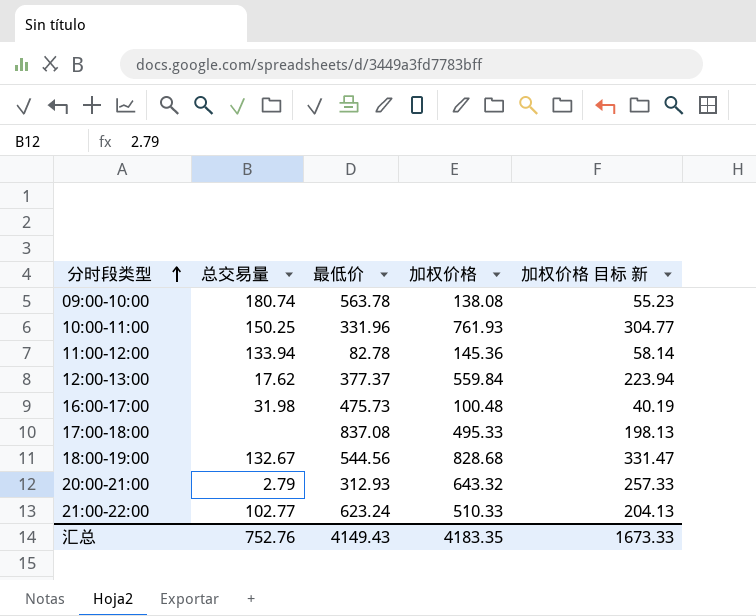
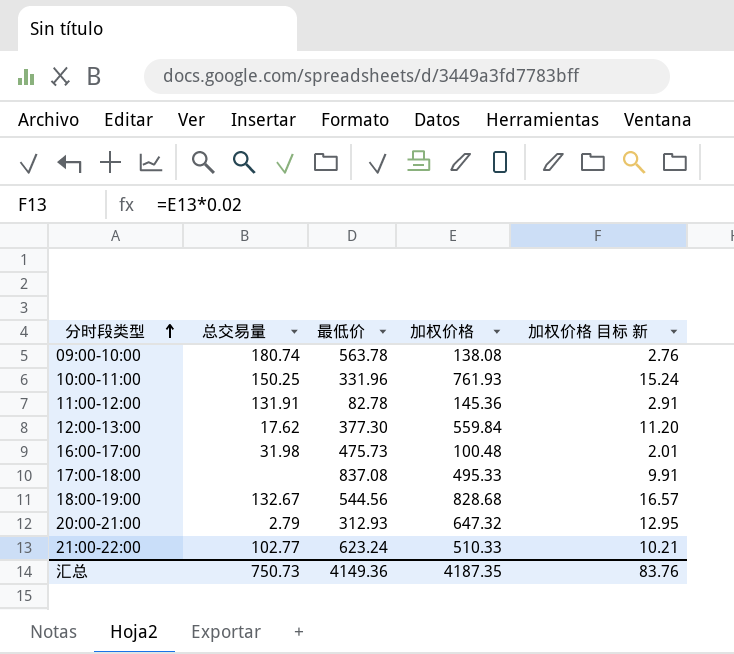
column 加权价格 目标 新 | formula: [加权价格] * 0.4 -> [加权价格] * 0.02
11:00-12:00 | 总交易量: 133.94 -> 131.91
12:00-13:00 | 最低价: 377.37 -> 377.30
20:00-21:00 | 加权价格: 643.32 -> 647.32
汇总 | 总交易量: 752.76 -> 750.73
汇总 | 最低价: 4149.43 -> 4149.36
汇总 | 加权价格: 4183.35 -> 4187.35
汇总 | 加权价格 目标 新: 1673.33 -> 83.76

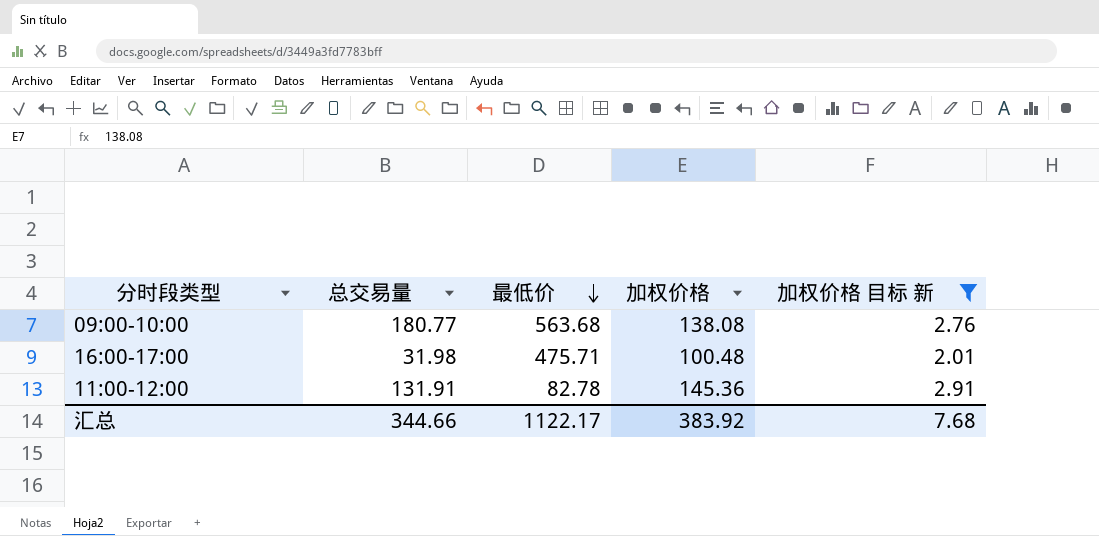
filter: none -> 加权价格 目标 新 <= 2.91
row order: 分时段类型 ascending -> 最低价 descending
09:00-10:00 | 总交易量: 180.74 -> 180.77
09:00-10:00 | 最低价: 563.78 -> 563.68
16:00-17:00 | 最低价: 475.73 -> 475.71
汇总 | 总交易量: 750.73 -> 344.66
汇总 | 最低价: 4149.36 -> 1122.17
汇总 | 加权价格: 4187.35 -> 383.92
汇总 | 加权价格 目标 新: 83.76 -> 7.68

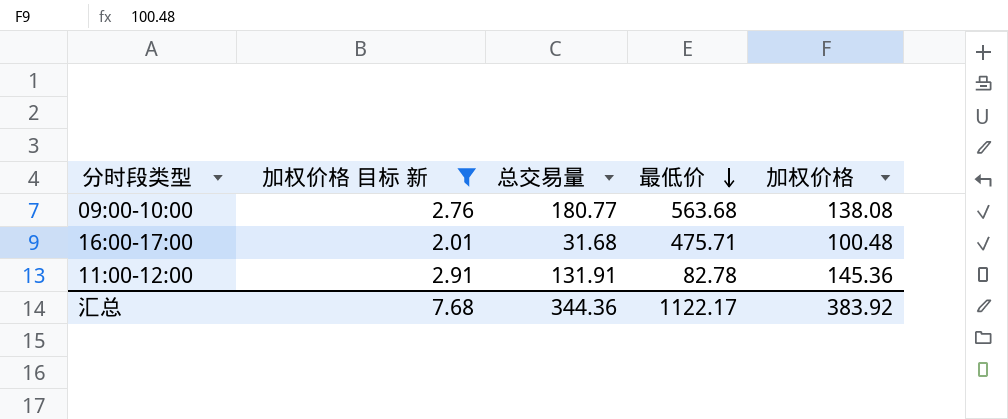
column 加权价格 目标 新 | position: 5 -> 2
16:00-17:00 | 总交易量: 31.98 -> 31.68
汇总 | 总交易量: 344.66 -> 344.36

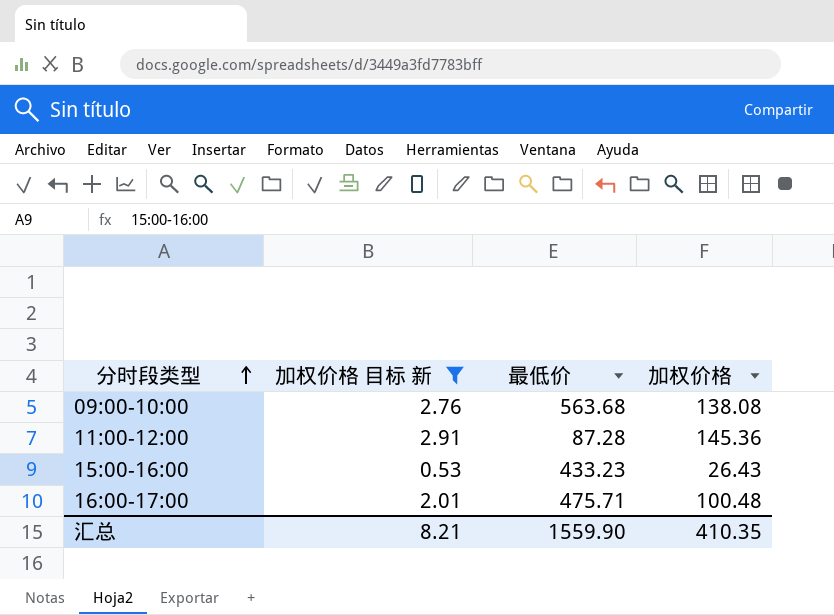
row order: 最低价 descending -> 分时段类型 ascending
column 总交易量 | position: 3 -> none
11:00-12:00 | 最低价: 82.78 -> 87.28
row 15:00-16:00: none -> 0.53 | 433.23 | 26.43
汇总 | 加权价格 目标 新: 7.68 -> 8.21
汇总 | 最低价: 1122.17 -> 1559.90
汇总 | 加权价格: 383.92 -> 410.35

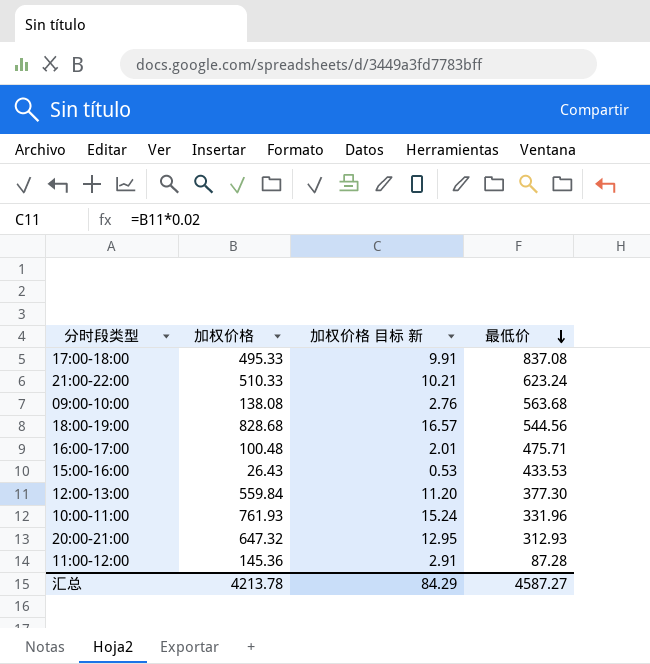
filter: 加权价格 目标 新 <= 2.91 -> none
row order: 分时段类型 ascending -> 最低价 descending
column 加权价格 | position: 4 -> 2
15:00-16:00 | 最低价: 433.23 -> 433.53
汇总 | 加权价格: 410.35 -> 4213.78
汇总 | 加权价格 目标 新: 8.21 -> 84.29
汇总 | 最低价: 1559.90 -> 4587.27

